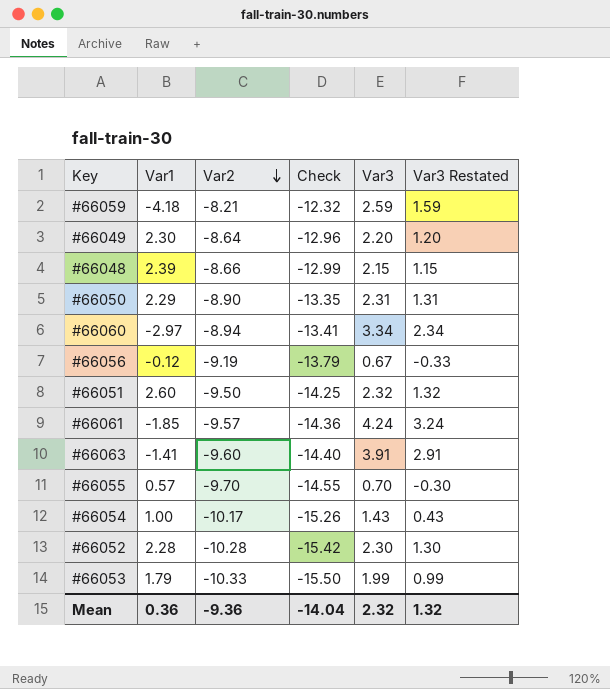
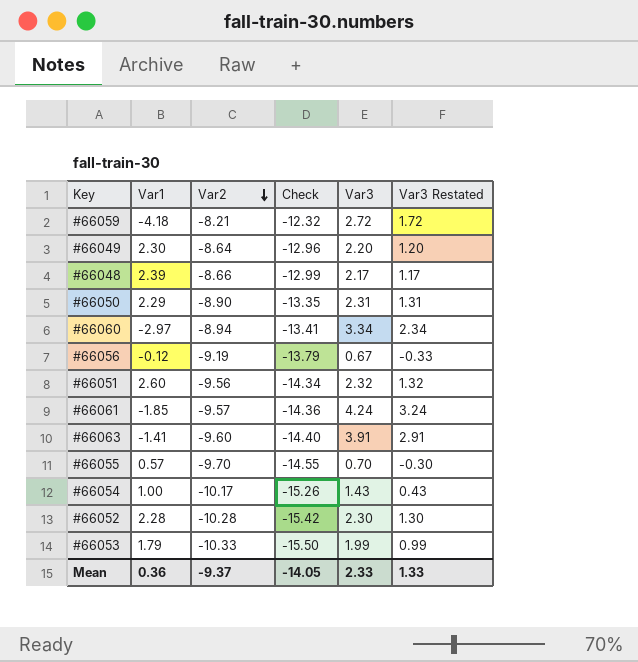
#66059 | Var3: 2.59 -> 2.72
#66059 | Var3 Restated: 1.59 -> 1.72
#66048 | Var3: 2.15 -> 2.17
#66048 | Var3 Restated: 1.15 -> 1.17
#66051 | Var2: -9.50 -> -9.56
#66051 | Check: -14.25 -> -14.34
Mean | Var2: -9.36 -> -9.37
Mean | Check: -14.04 -> -14.05
Mean | Var3: 2.32 -> 2.33
Mean | Var3 Restated: 1.32 -> 1.33

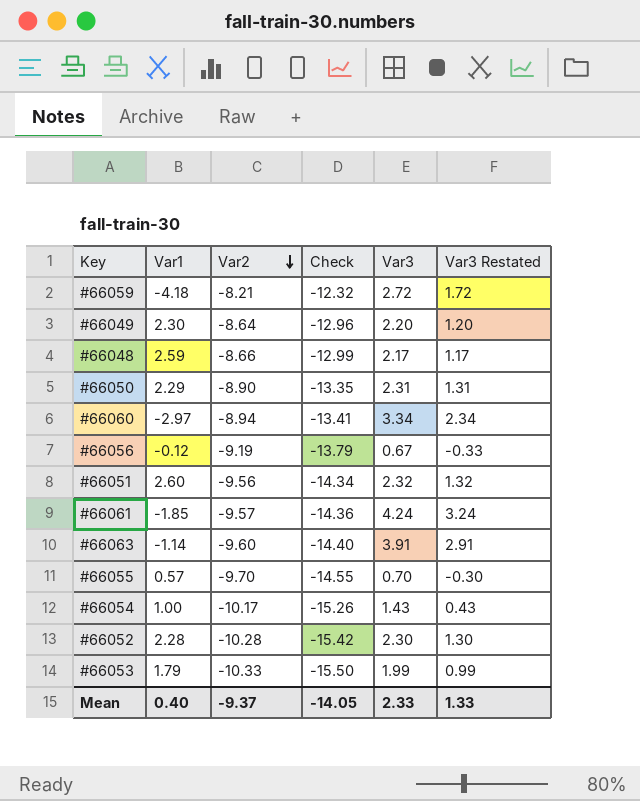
#66048 | Var1: 2.39 -> 2.59
#66063 | Var1: -1.41 -> -1.14
Mean | Var1: 0.36 -> 0.40

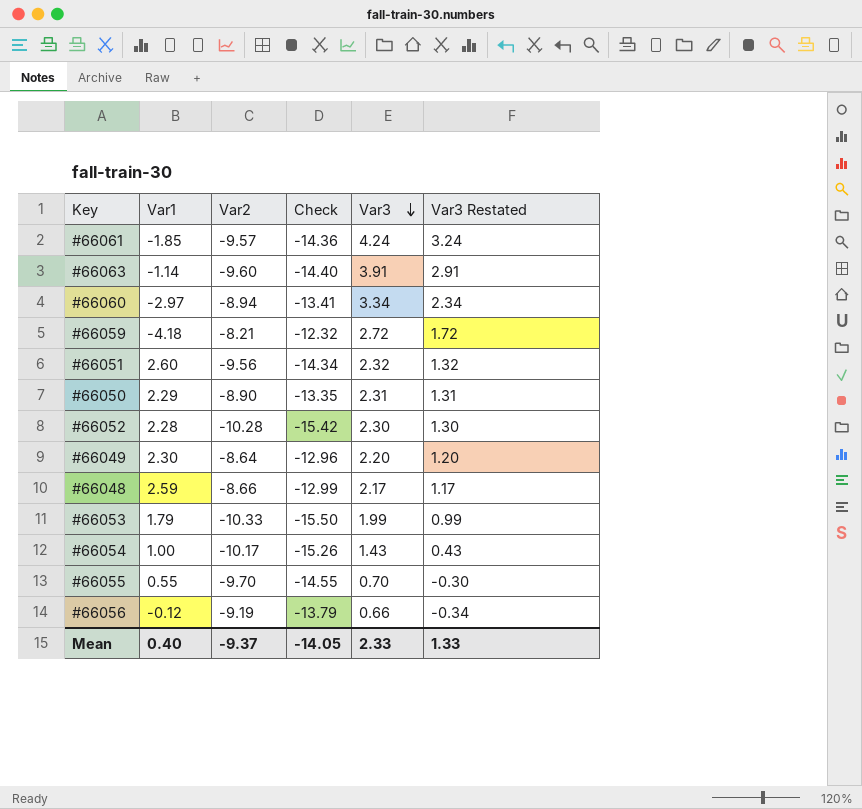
row order: Var2 descending -> Var3 descending
#66055 | Var1: 0.57 -> 0.55
#66056 | Var3: 0.67 -> 0.66
#66056 | Var3 Restated: -0.33 -> -0.34

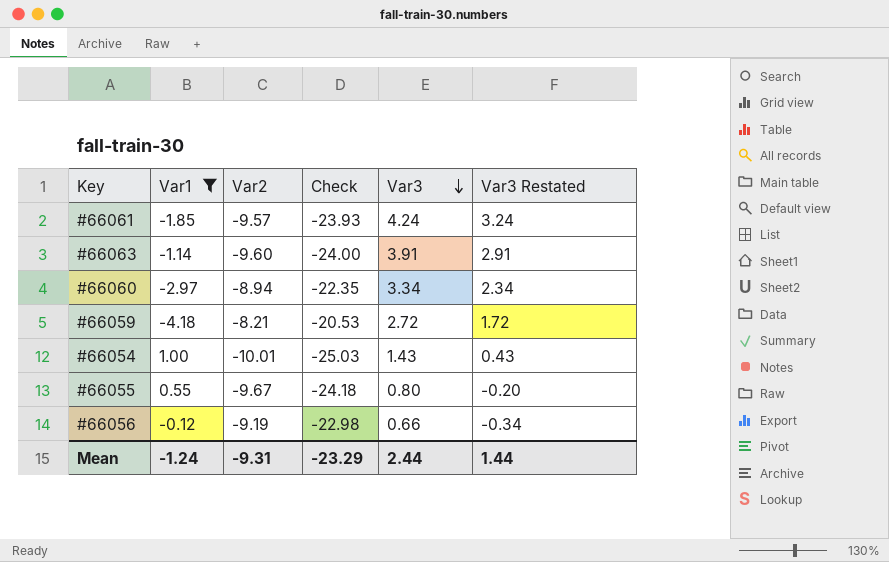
filter: none -> Var1 <= 1.00
column Check | formula: [Var2] * 1.5 -> [Var2] * 2.5
#66054 | Var2: -10.17 -> -10.01
#66055 | Var2: -9.70 -> -9.67
#66055 | Var3: 0.70 -> 0.80
#66055 | Var3 Restated: -0.30 -> -0.20
Mean | Var1: 0.40 -> -1.24
Mean | Var2: -9.37 -> -9.31
Mean | Check: -14.05 -> -23.29
Mean | Var3: 2.33 -> 2.44
Mean | Var3 Restated: 1.33 -> 1.44

